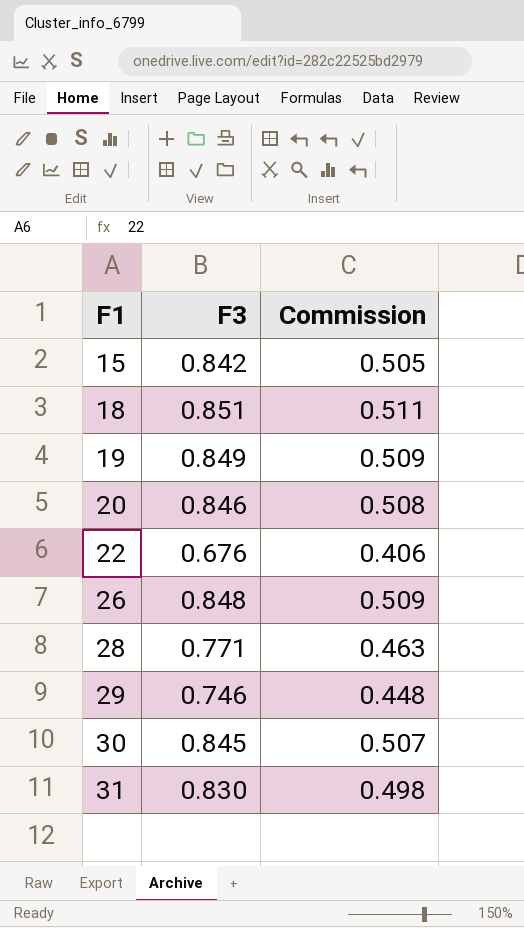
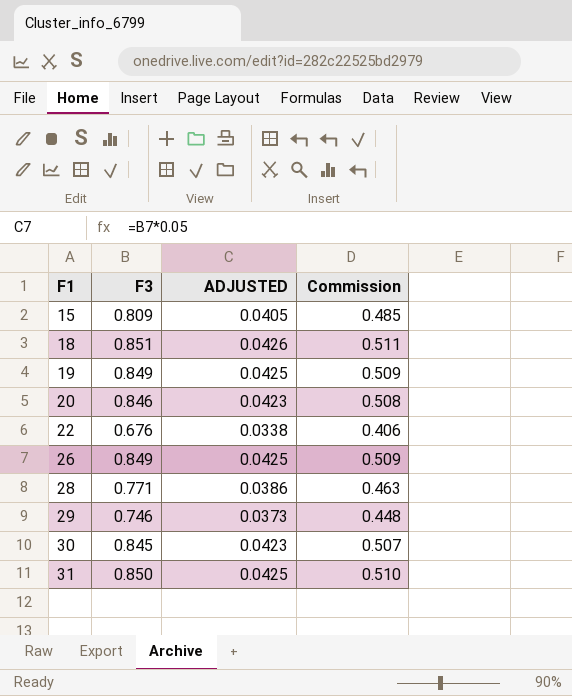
column ADJUSTED | formula: none -> [F3] * 0.05
15 | F3: 0.842 -> 0.809
15 | Commission: 0.505 -> 0.485
26 | F3: 0.848 -> 0.849
31 | F3: 0.830 -> 0.850
31 | Commission: 0.498 -> 0.510

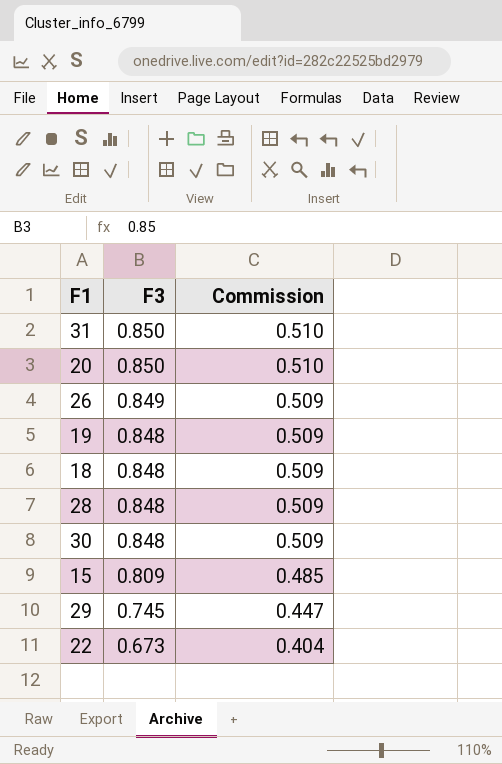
row order: F1 ascending -> F3 descending
column ADJUSTED | formula: [F3] * 0.05 -> none
20 | F3: 0.846 -> 0.850
20 | Commission: 0.508 -> 0.510
19 | F3: 0.849 -> 0.848
18 | F3: 0.851 -> 0.848
18 | Commission: 0.511 -> 0.509
28 | F3: 0.771 -> 0.848
28 | Commission: 0.463 -> 0.509
30 | F3: 0.845 -> 0.848
30 | Commission: 0.507 -> 0.509
29 | F3: 0.746 -> 0.745
29 | Commission: 0.448 -> 0.447
22 | F3: 0.676 -> 0.673
22 | Commission: 0.406 -> 0.404

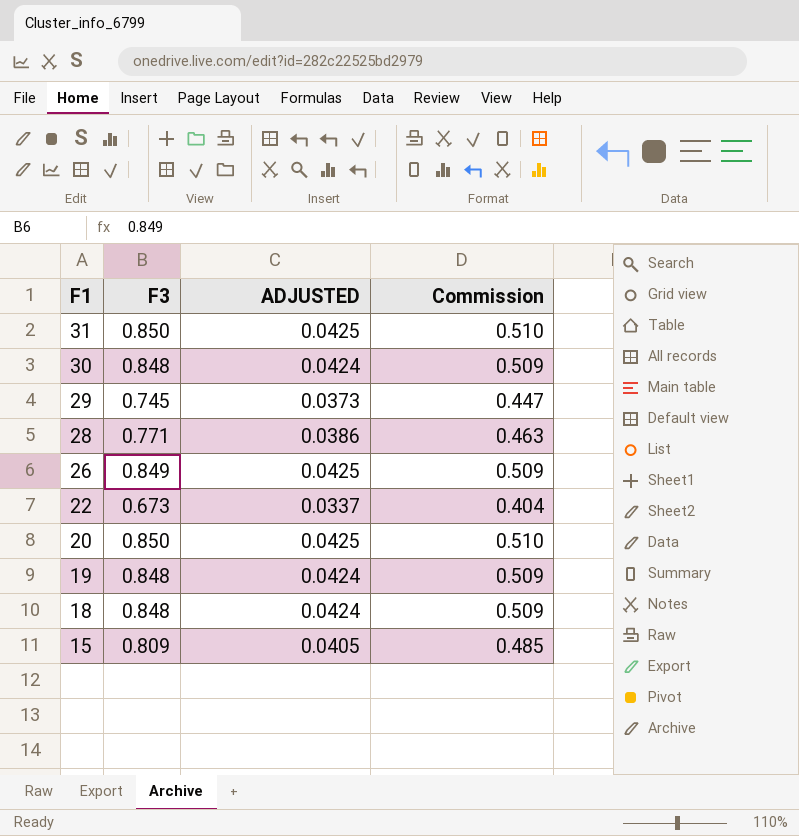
row order: F3 descending -> F1 descending
column ADJUSTED | formula: none -> [F3] * 0.05
28 | F3: 0.848 -> 0.771
28 | Commission: 0.509 -> 0.463

